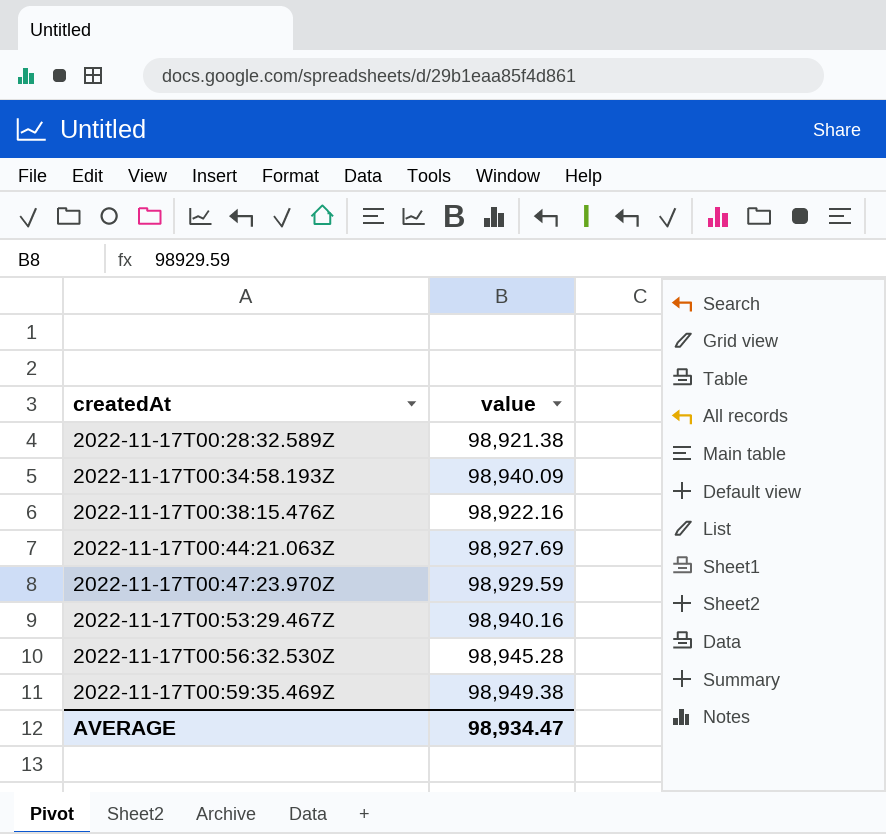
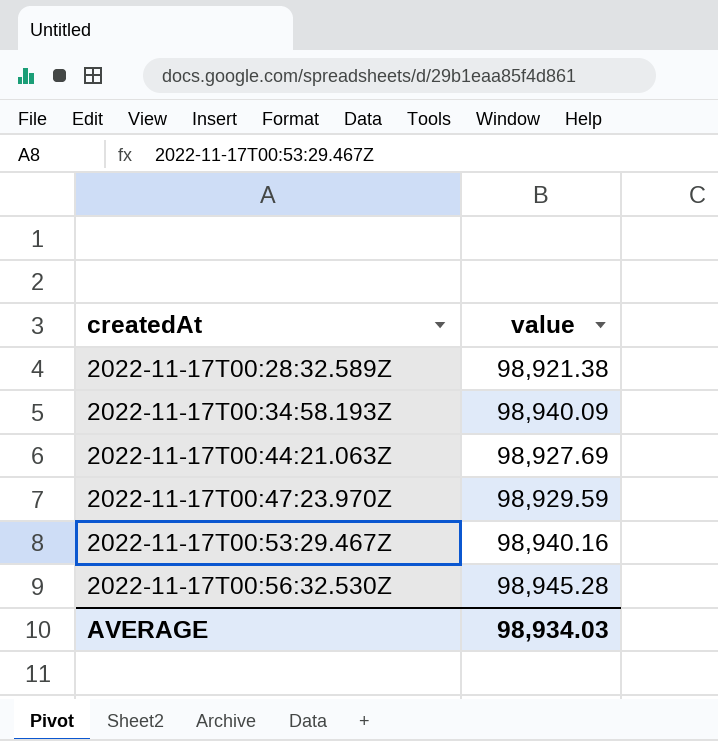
row 2022-11-17T00:38:15.476Z: 98,922.16 -> none
row 2022-11-17T00:59:35.469Z: 98,949.38 -> none
AVERAGE | value: 98,934.47 -> 98,934.03

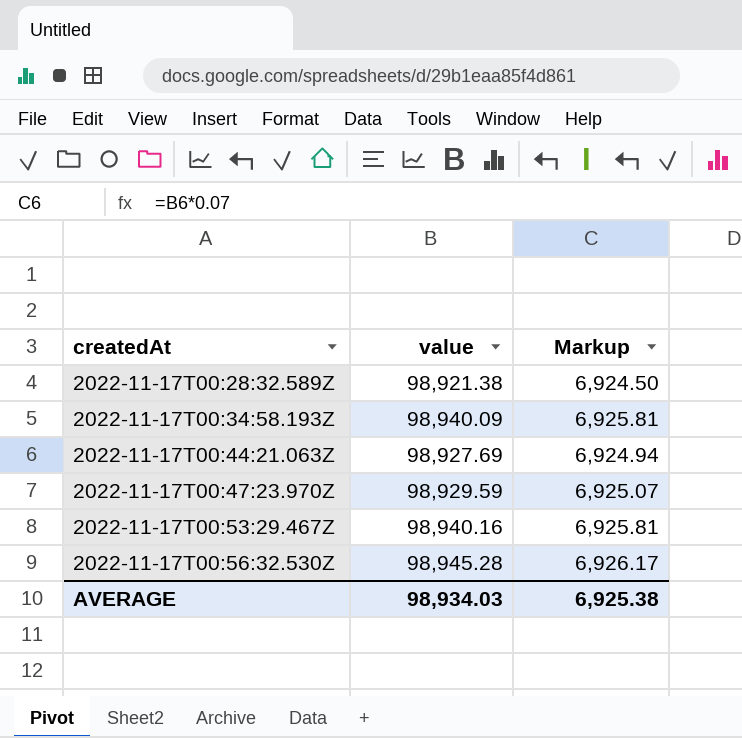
column Markup | formula: none -> [value] * 0.07

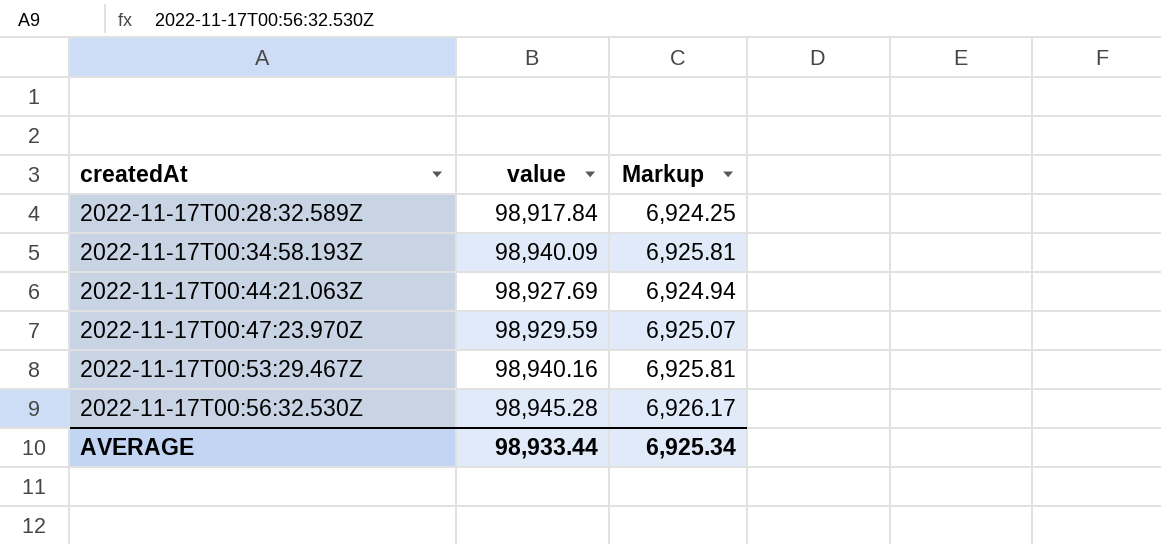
2022-11-17T00:28:32.589Z | value: 98,921.38 -> 98,917.84
2022-11-17T00:28:32.589Z | Markup: 6,924.50 -> 6,924.25
AVERAGE | value: 98,934.03 -> 98,933.44
AVERAGE | Markup: 6,925.38 -> 6,925.34

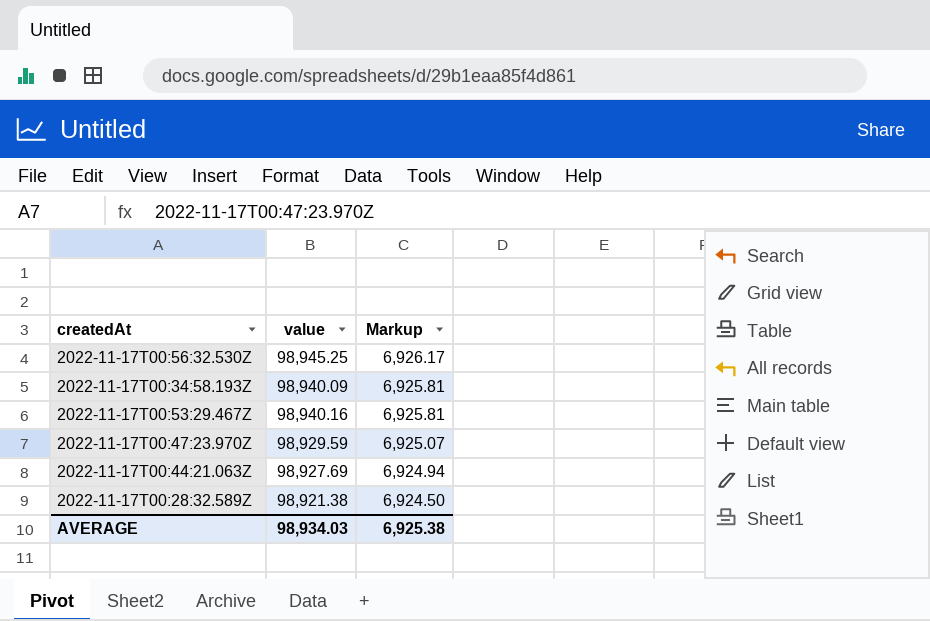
row order: createdAt ascending -> Markup descending
2022-11-17T00:56:32.530Z | value: 98,945.28 -> 98,945.25
2022-11-17T00:28:32.589Z | value: 98,917.84 -> 98,921.38
2022-11-17T00:28:32.589Z | Markup: 6,924.25 -> 6,924.50
AVERAGE | value: 98,933.44 -> 98,934.03
AVERAGE | Markup: 6,925.34 -> 6,925.38

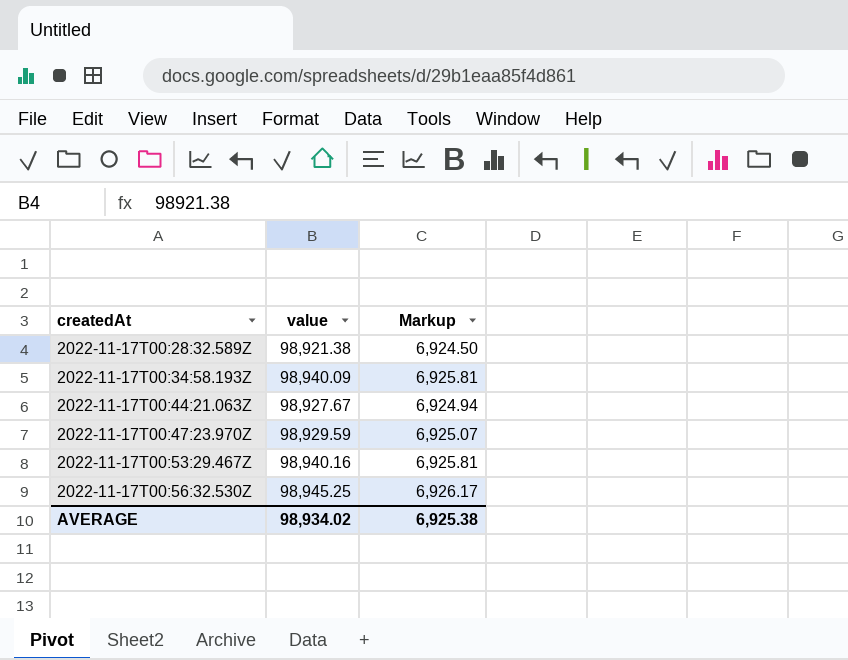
row order: Markup descending -> createdAt ascending
2022-11-17T00:44:21.063Z | value: 98,927.69 -> 98,927.67
AVERAGE | value: 98,934.03 -> 98,934.02

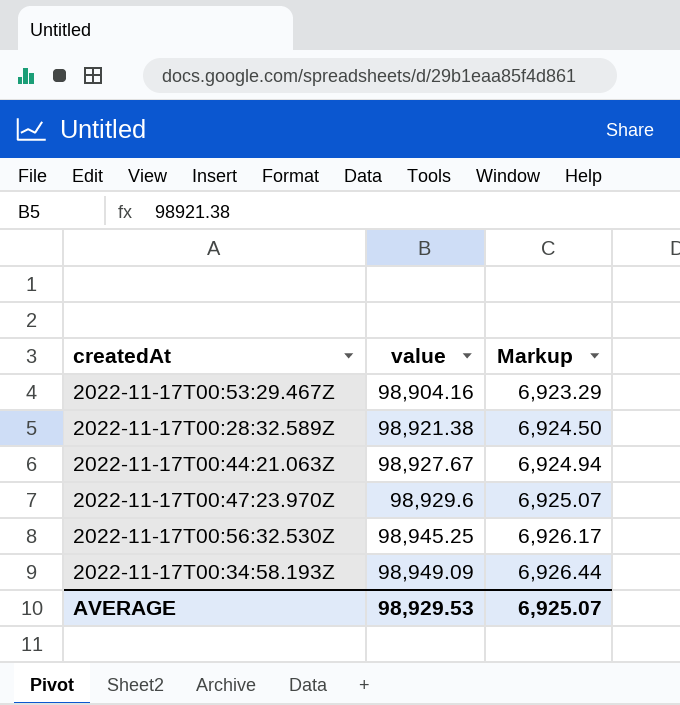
row order: createdAt ascending -> value ascending
2022-11-17T00:53:29.467Z | value: 98,940.16 -> 98,904.16
2022-11-17T00:53:29.467Z | Markup: 6,925.81 -> 6,923.29
2022-11-17T00:47:23.970Z | value: 98,929.59 -> 98,929.6
2022-11-17T00:34:58.193Z | value: 98,940.09 -> 98,949.09
2022-11-17T00:34:58.193Z | Markup: 6,925.81 -> 6,926.44
AVERAGE | value: 98,934.02 -> 98,929.53
AVERAGE | Markup: 6,925.38 -> 6,925.07

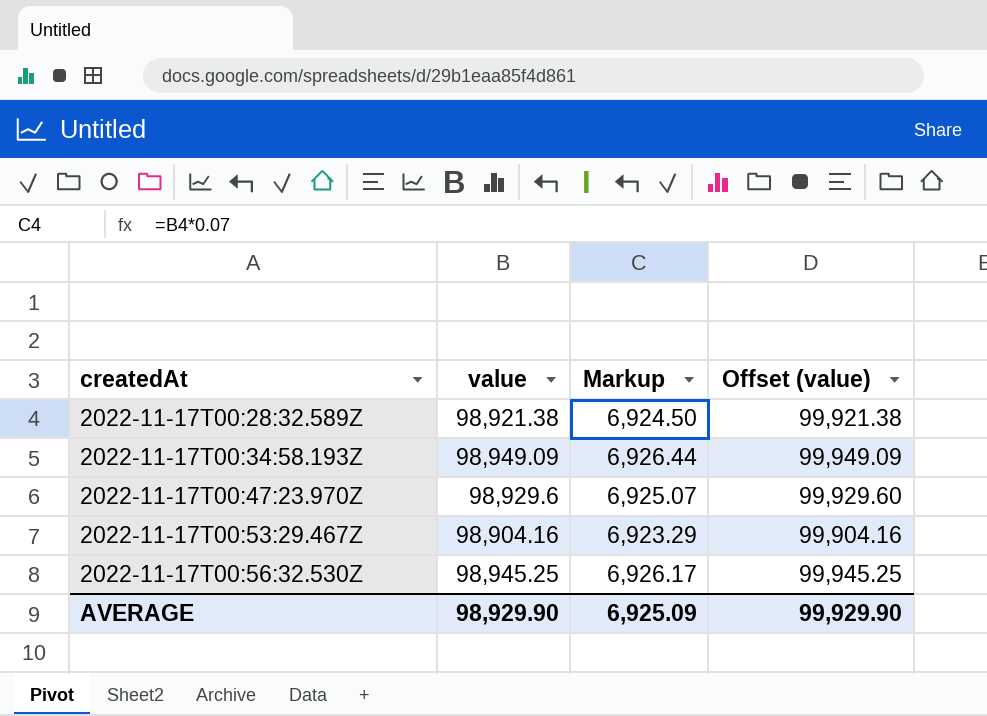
row order: value ascending -> createdAt ascending
column Offset (value) | formula: none -> [value] + 1000
row 2022-11-17T00:44:21.063Z: 98,927.67 | 6,924.94 -> none
AVERAGE | value: 98,929.53 -> 98,929.90
AVERAGE | Markup: 6,925.07 -> 6,925.09

